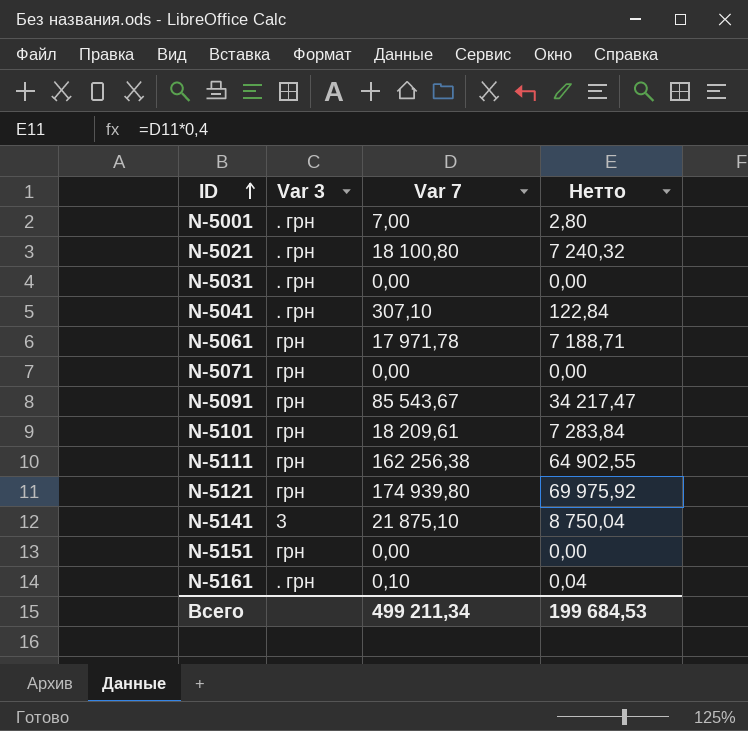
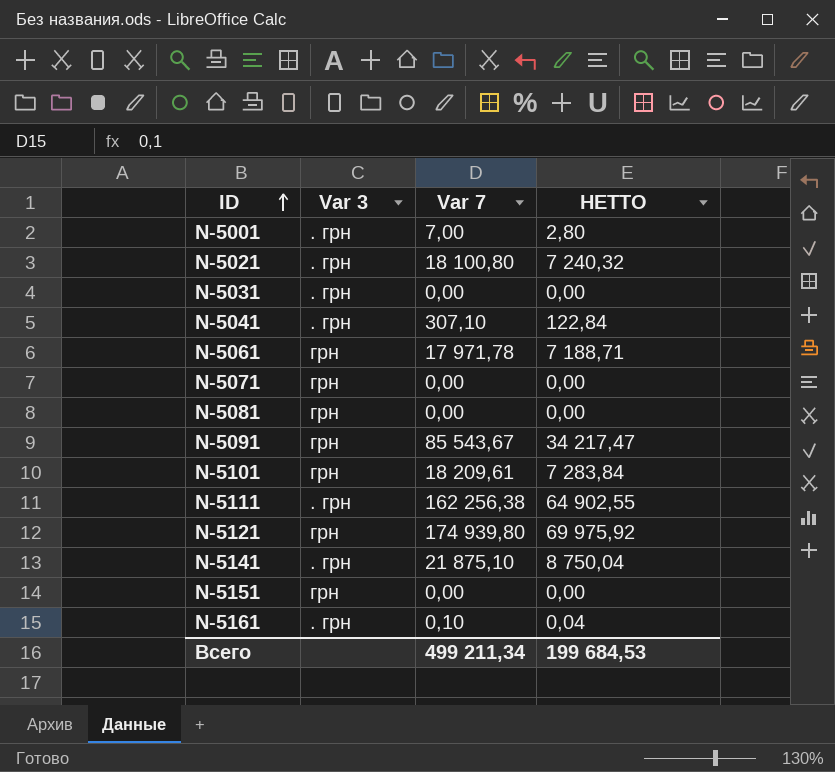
column name: Нетто -> НЕТТО
row N-5081: none -> грн | 0,00 | 0,00
N-5111 | Var 3: грн -> . грн
N-5141 | Var 3: 3 -> . грн

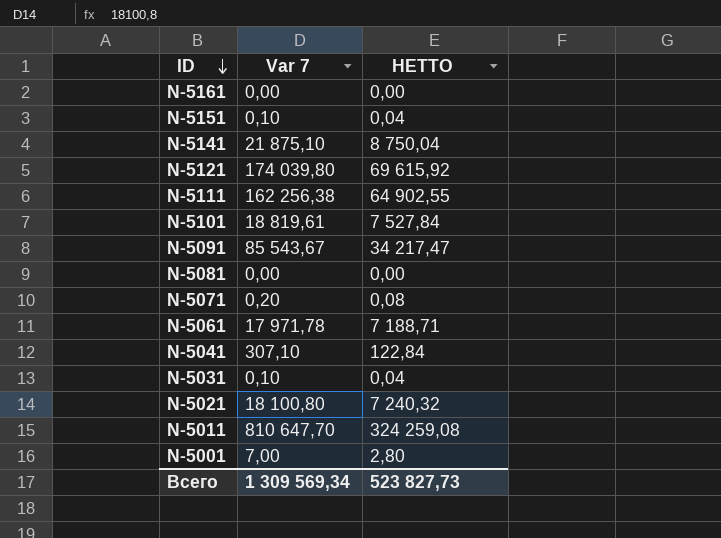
row order: ID ascending -> ID descending
column Var 3 | position: 2 -> none
N-5161 | Var 7: 0,10 -> 0,00
N-5161 | НЕТТО: 0,04 -> 0,00
N-5151 | Var 7: 0,00 -> 0,10
N-5151 | НЕТТО: 0,00 -> 0,04
N-5121 | Var 7: 174 939,80 -> 174 039,80
N-5121 | НЕТТО: 69 975,92 -> 69 615,92
N-5101 | Var 7: 18 209,61 -> 18 819,61
N-5101 | НЕТТО: 7 283,84 -> 7 527,84
N-5071 | Var 7: 0,00 -> 0,20
N-5071 | НЕТТО: 0,00 -> 0,08
N-5031 | Var 7: 0,00 -> 0,10
N-5031 | НЕТТО: 0,00 -> 0,04
row N-5011: none -> 810 647,70 | 324 259,08
Всего | Var 7: 499 211,34 -> 1 309 569,34
Всего | НЕТТО: 199 684,53 -> 523 827,73

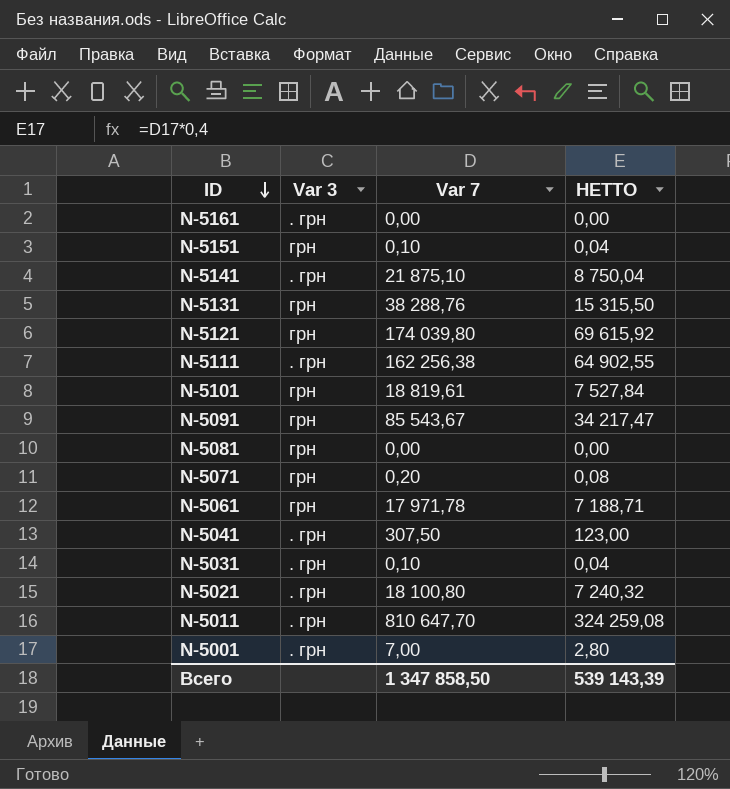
column Var 3 | position: none -> 2
row N-5131: none -> грн | 38 288,76 | 15 315,50
N-5041 | Var 7: 307,10 -> 307,50
N-5041 | НЕТТО: 122,84 -> 123,00
Всего | Var 7: 1 309 569,34 -> 1 347 858,50
Всего | НЕТТО: 523 827,73 -> 539 143,39

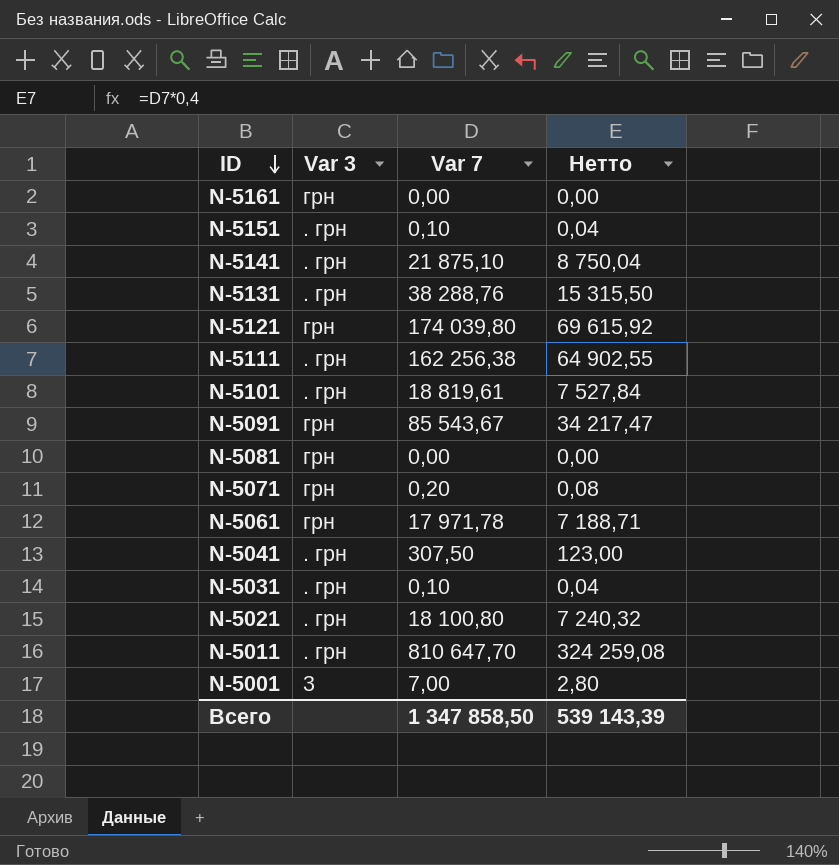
column name: НЕТТО -> Нетто
N-5161 | Var 3: . грн -> грн
N-5151 | Var 3: грн -> . грн
N-5131 | Var 3: грн -> . грн
N-5101 | Var 3: грн -> . грн
N-5001 | Var 3: . грн -> 3

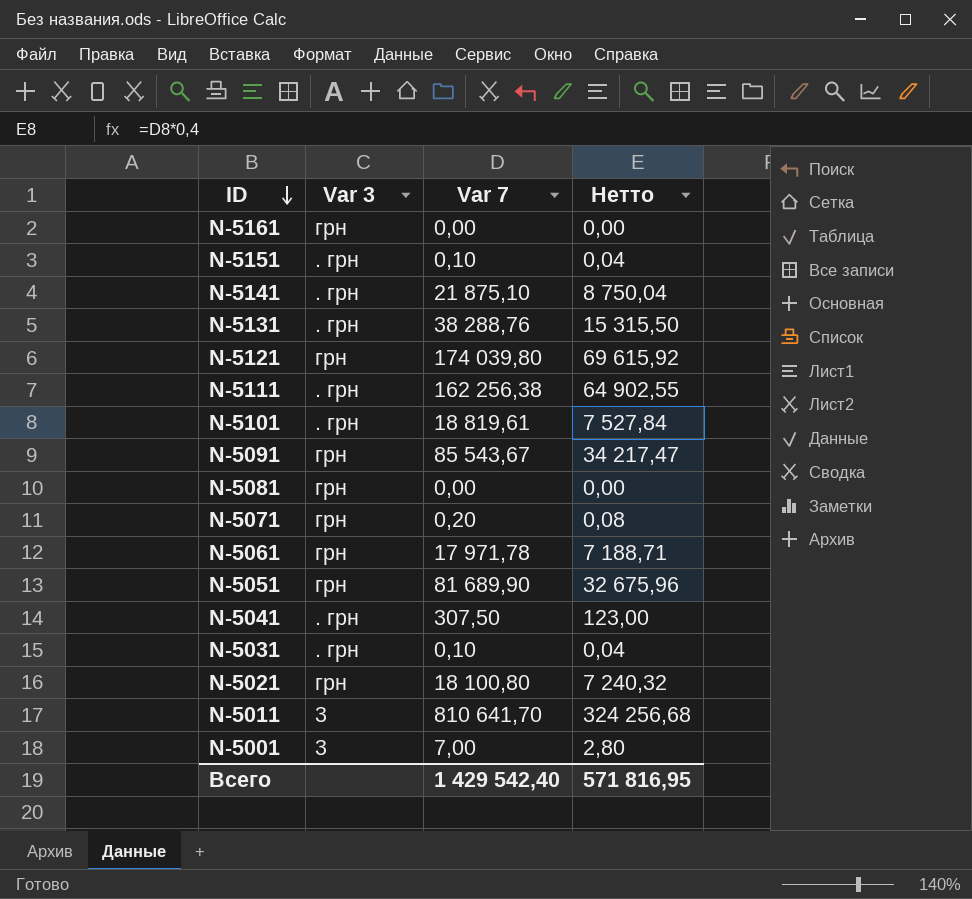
row N-5051: none -> грн | 81 689,90 | 32 675,96
N-5021 | Var 3: . грн -> грн
N-5011 | Var 3: . грн -> 3
N-5011 | Var 7: 810 647,70 -> 810 641,70
N-5011 | Нетто: 324 259,08 -> 324 256,68
Всего | Var 7: 1 347 858,50 -> 1 429 542,40
Всего | Нетто: 539 143,39 -> 571 816,95

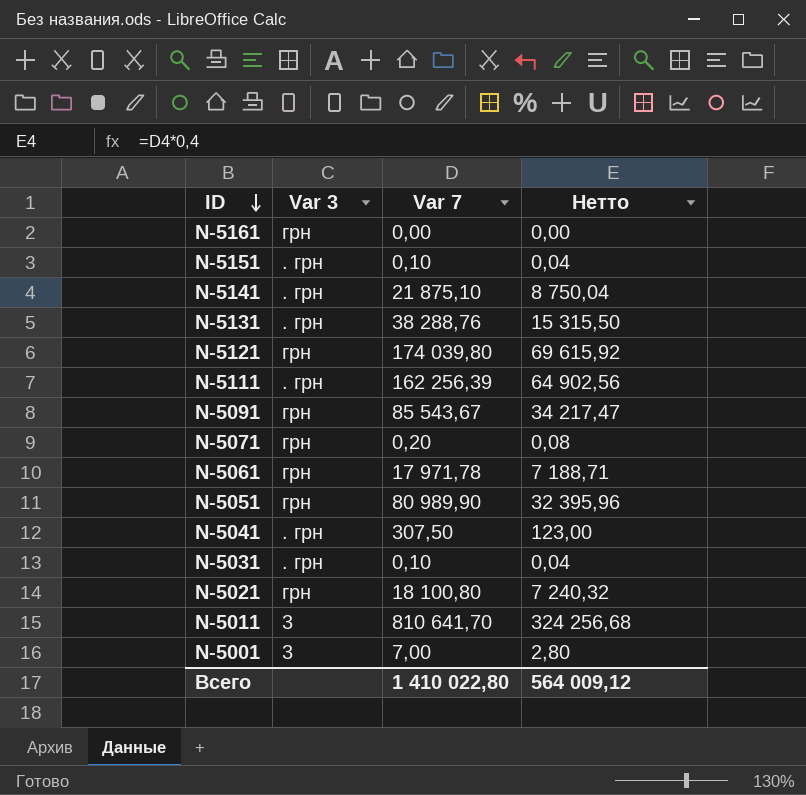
row N-5101: . грн | 18 819,61 | 7 527,84 -> none
row N-5081: грн | 0,00 | 0,00 -> none
N-5111 | Var 7: 162 256,38 -> 162 256,39
N-5111 | Нетто: 64 902,55 -> 64 902,56
N-5051 | Var 7: 81 689,90 -> 80 989,90
N-5051 | Нетто: 32 675,96 -> 32 395,96
Всего | Var 7: 1 429 542,40 -> 1 410 022,80
Всего | Нетто: 571 816,95 -> 564 009,12

